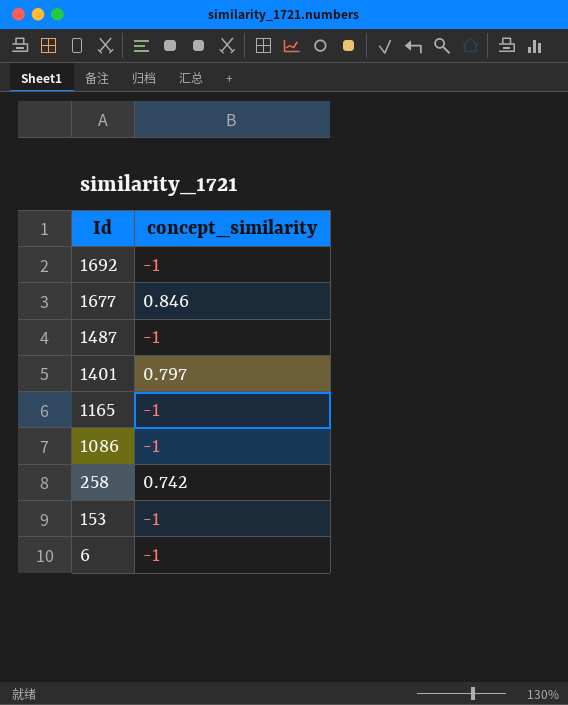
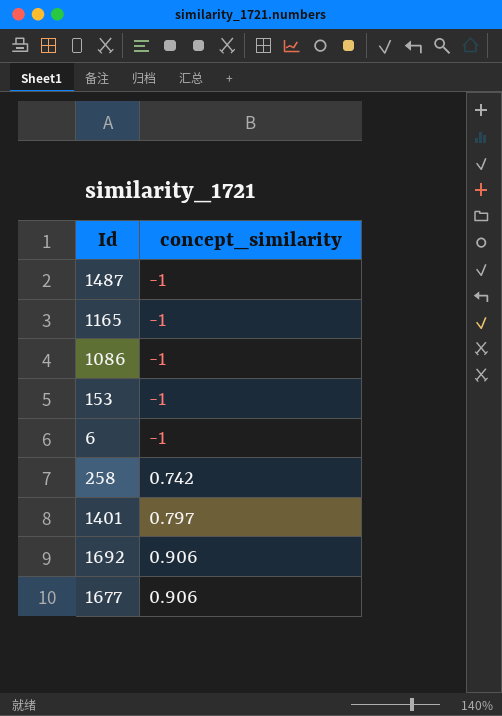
row order: Id descending -> concept_similarity ascending
1692 | concept_similarity: -1 -> 0.906
1677 | concept_similarity: 0.846 -> 0.906

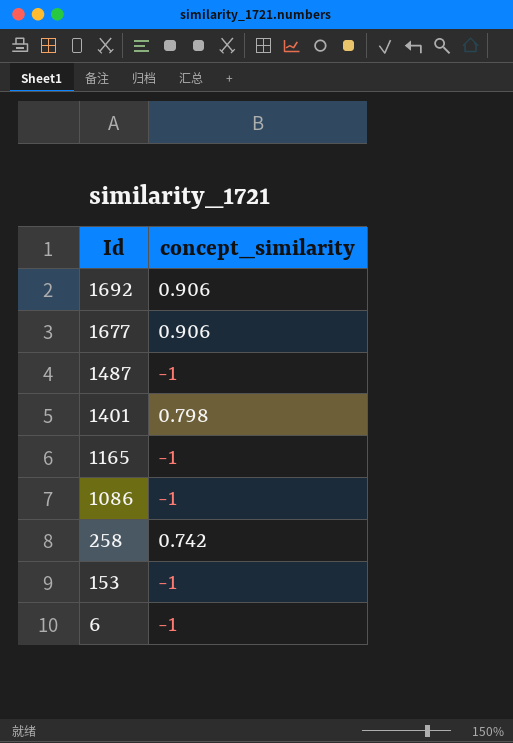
row order: concept_similarity ascending -> Id descending
1401 | concept_similarity: 0.797 -> 0.798

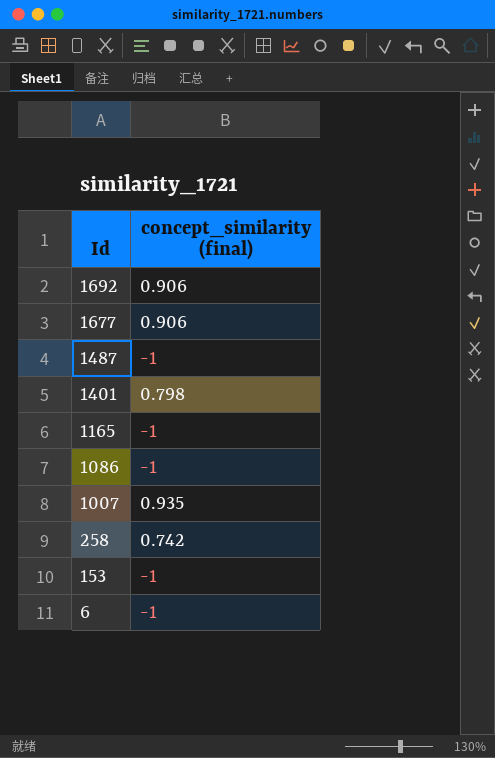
column name: concept_similarity -> concept_similarity (final)
row 1007: none -> 0.935

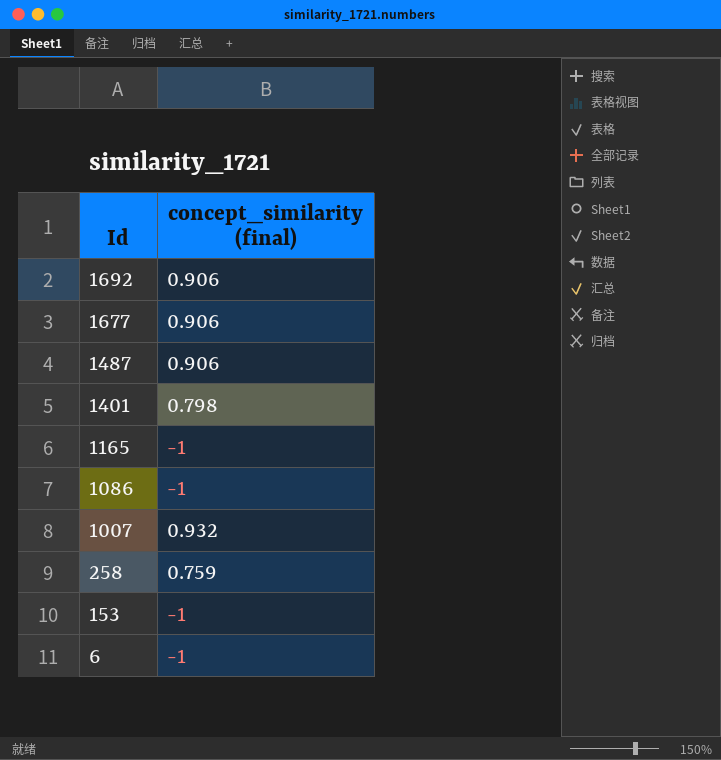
1487 | concept_similarity (final): -1 -> 0.906
1007 | concept_similarity (final): 0.935 -> 0.932
258 | concept_similarity (final): 0.742 -> 0.759

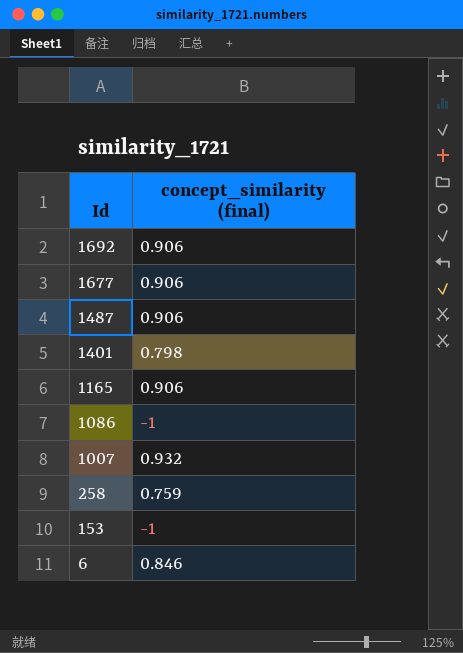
1165 | concept_similarity (final): -1 -> 0.906
6 | concept_similarity (final): -1 -> 0.846

